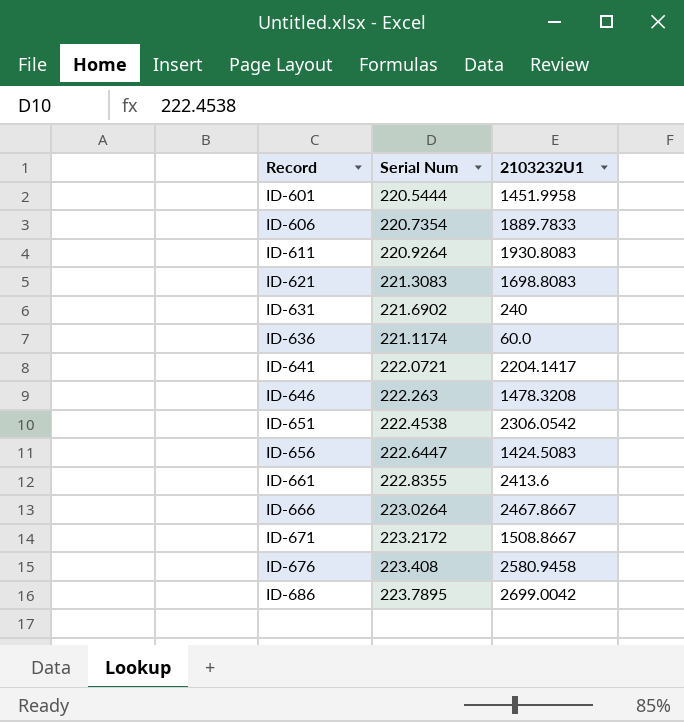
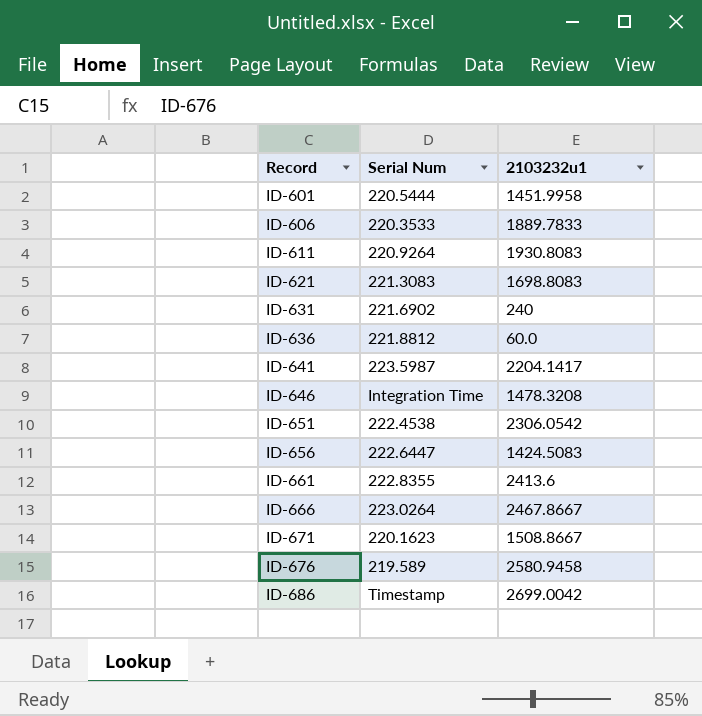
column name: 2103232U1 -> 2103232u1
ID-606 | Serial Num: 220.7354 -> 220.3533
ID-636 | Serial Num: 221.1174 -> 221.8812
ID-641 | Serial Num: 222.0721 -> 223.5987
ID-646 | Serial Num: 222.263 -> Integration Time
ID-671 | Serial Num: 223.2172 -> 220.1623
ID-676 | Serial Num: 223.408 -> 219.589
ID-686 | Serial Num: 223.7895 -> Timestamp

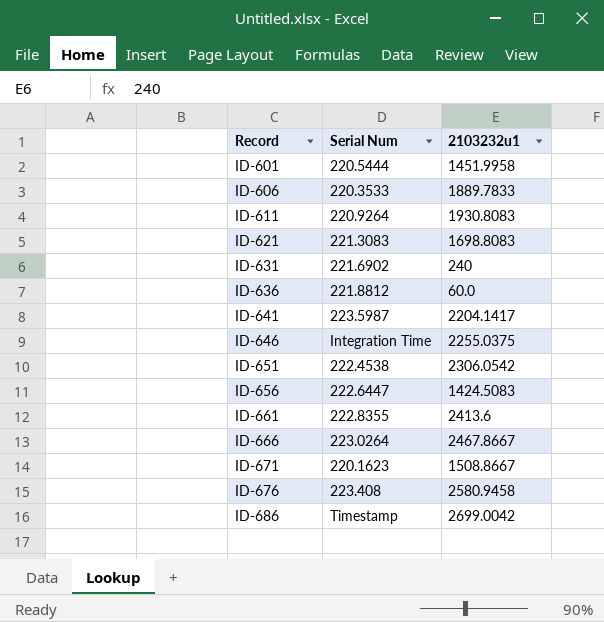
ID-646 | 2103232u1: 1478.3208 -> 2255.0375
ID-676 | Serial Num: 219.589 -> 223.408

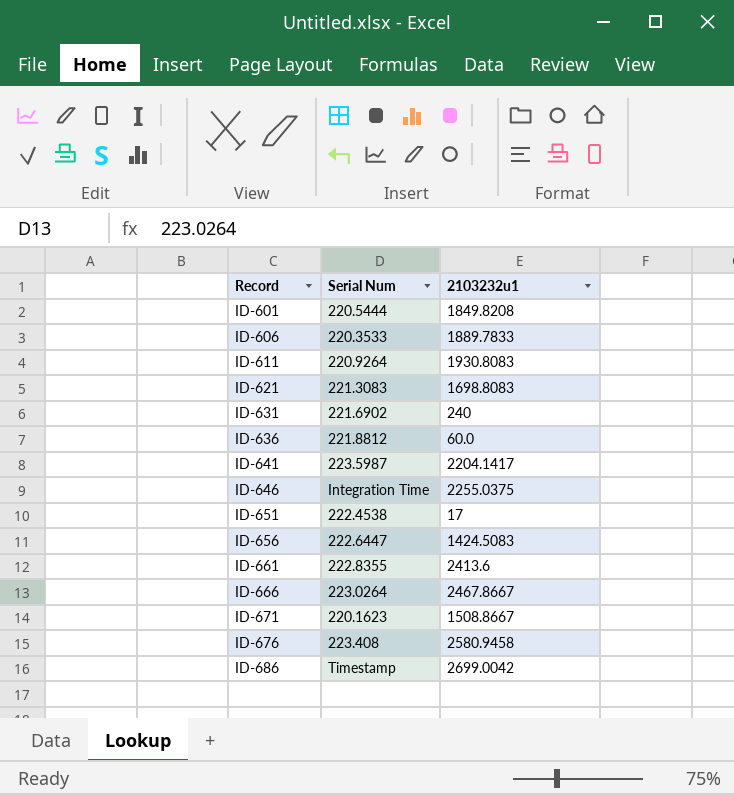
ID-601 | 2103232u1: 1451.9958 -> 1849.8208
ID-651 | 2103232u1: 2306.0542 -> 17

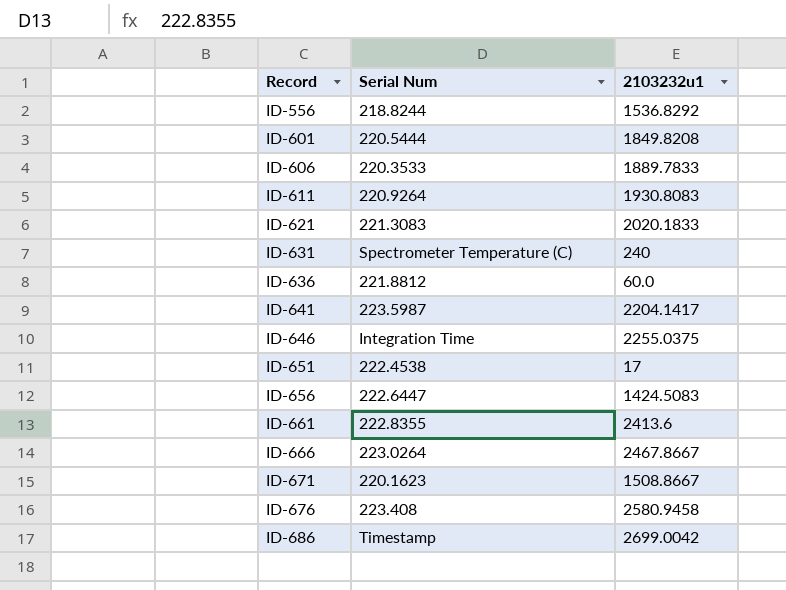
row ID-556: none -> 218.8244 | 1536.8292
ID-621 | 2103232u1: 1698.8083 -> 2020.1833
ID-631 | Serial Num: 221.6902 -> Spectrometer Temperature (C)

